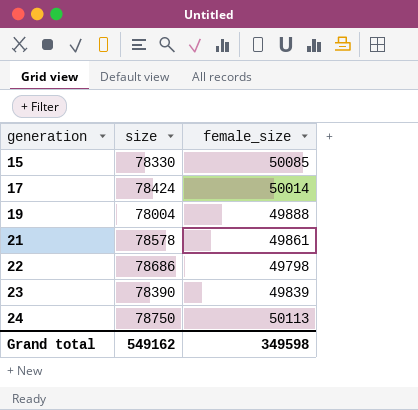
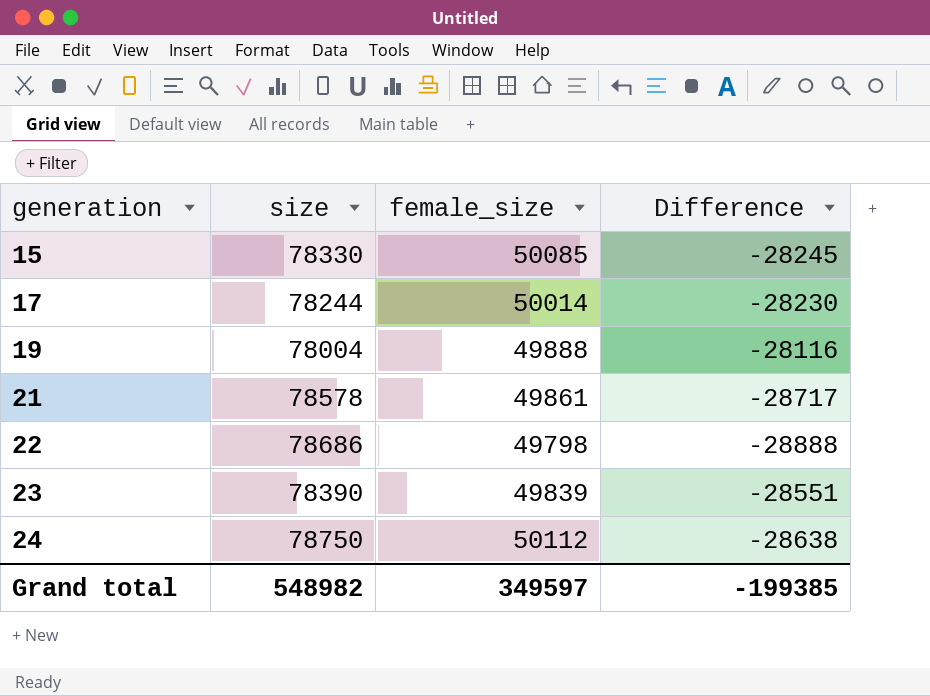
column Difference | formula: none -> [female_size] - [size]
17 | size: 78424 -> 78244
24 | female_size: 50113 -> 50112
Grand total | size: 549162 -> 548982
Grand total | female_size: 349598 -> 349597

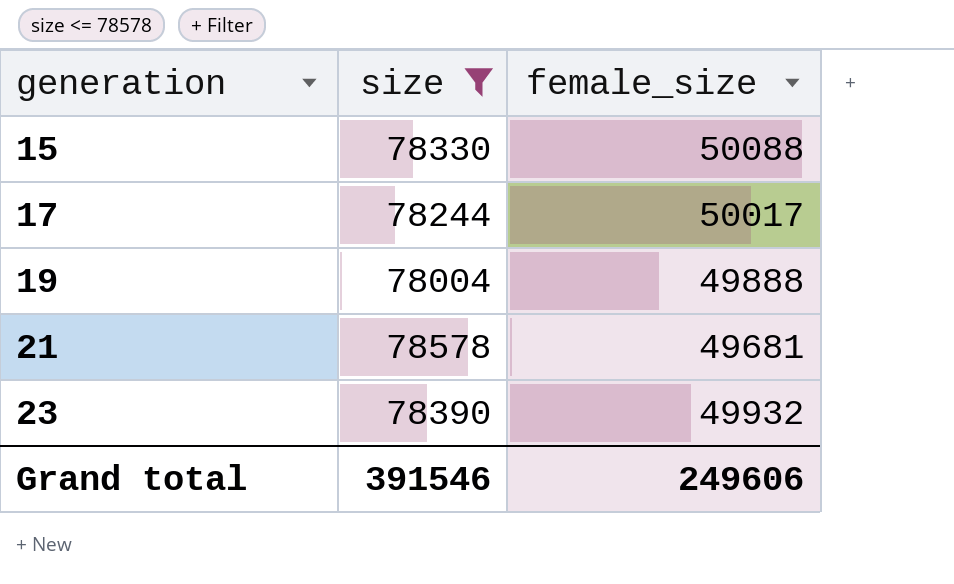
filter: none -> size <= 78578
column Difference | formula: [female_size] - [size] -> none
15 | female_size: 50085 -> 50088
17 | female_size: 50014 -> 50017
21 | female_size: 49861 -> 49681
23 | female_size: 49839 -> 49932
Grand total | size: 548982 -> 391546
Grand total | female_size: 349597 -> 249606

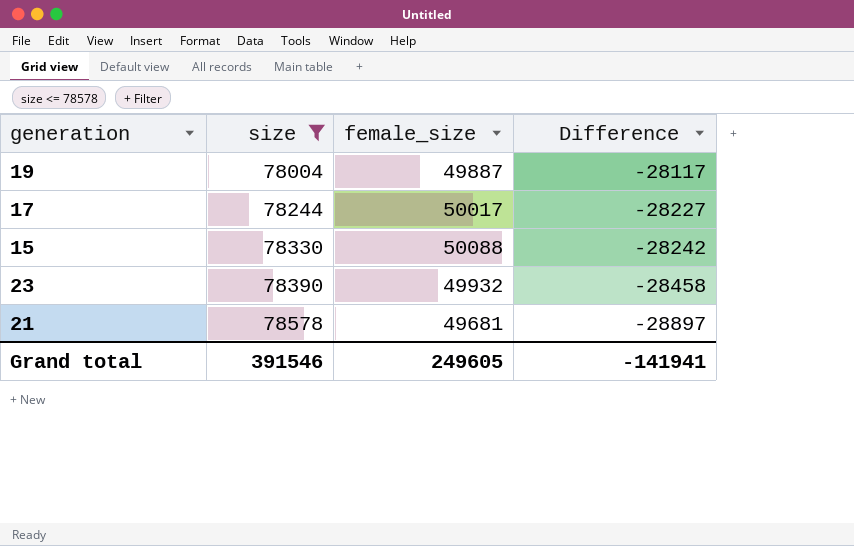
row order: generation ascending -> size ascending
column Difference | formula: none -> [female_size] - [size]
19 | female_size: 49888 -> 49887
Grand total | female_size: 249606 -> 249605

